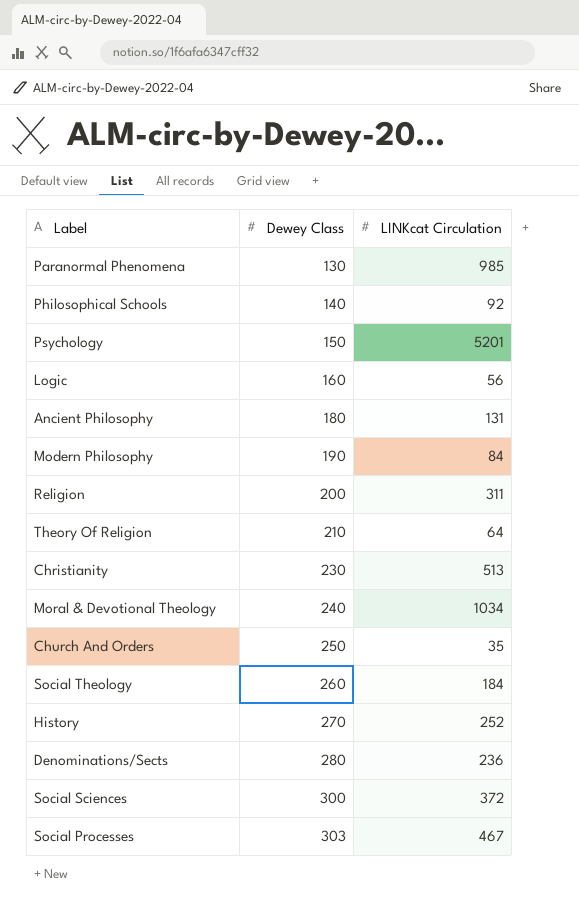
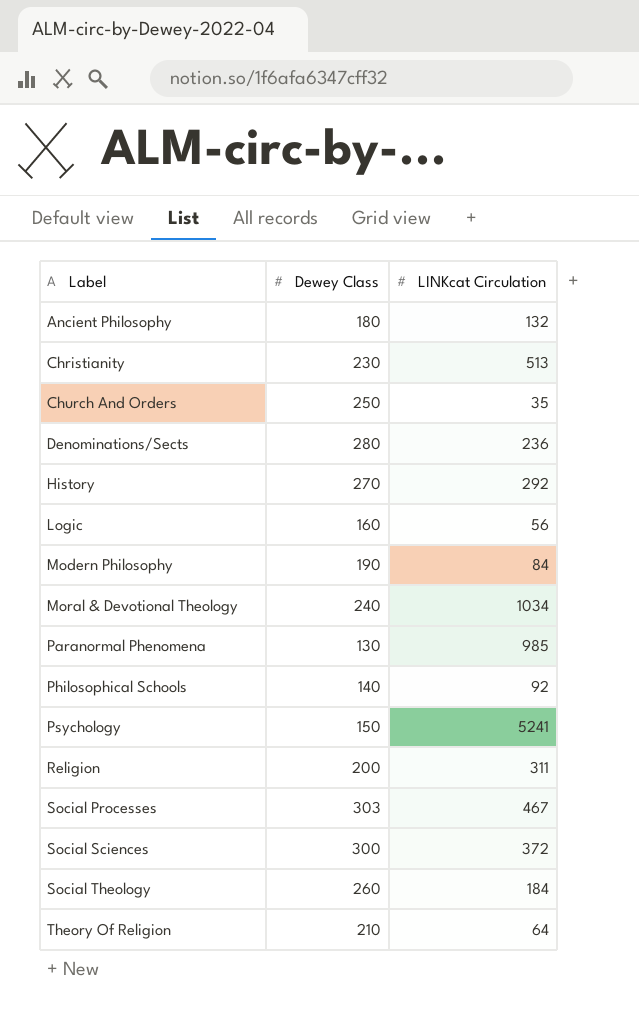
row order: Dewey Class ascending -> Label ascending
Ancient Philosophy | LINKcat Circulation: 131 -> 132
History | LINKcat Circulation: 252 -> 292
Psychology | LINKcat Circulation: 5201 -> 5241

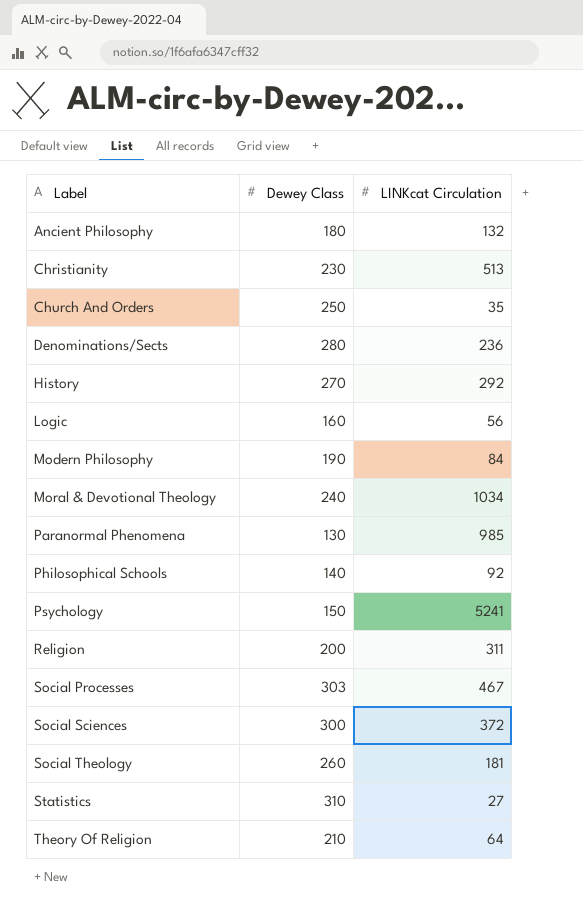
Social Theology | LINKcat Circulation: 184 -> 181
row Statistics: none -> 310 | 27

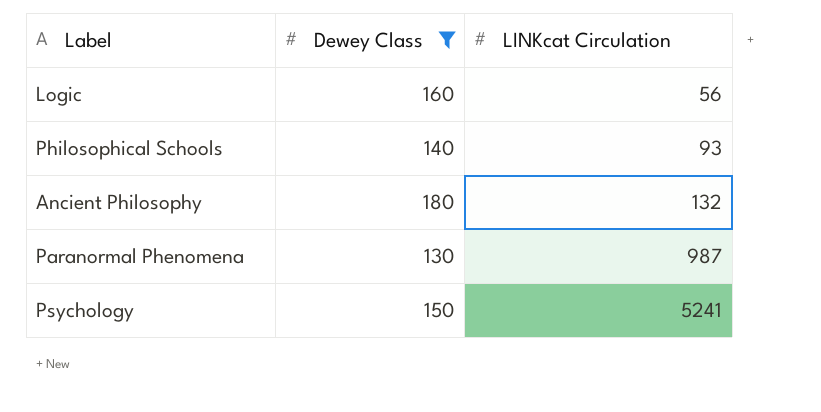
filter: none -> Dewey Class <= 180
row order: Label ascending -> LINKcat Circulation ascending
Philosophical Schools | LINKcat Circulation: 92 -> 93
Paranormal Phenomena | LINKcat Circulation: 985 -> 987

